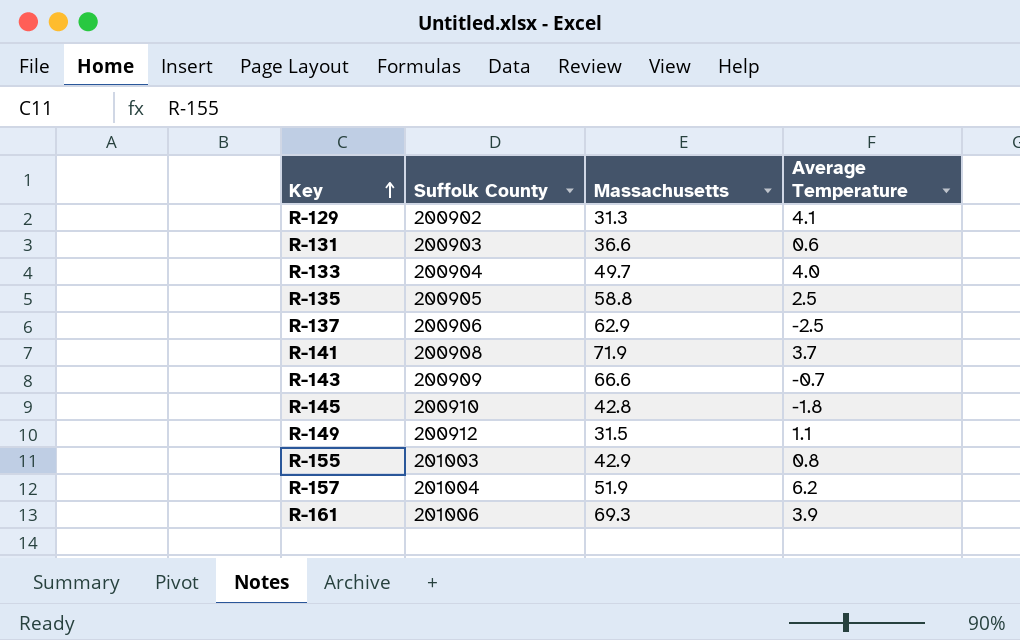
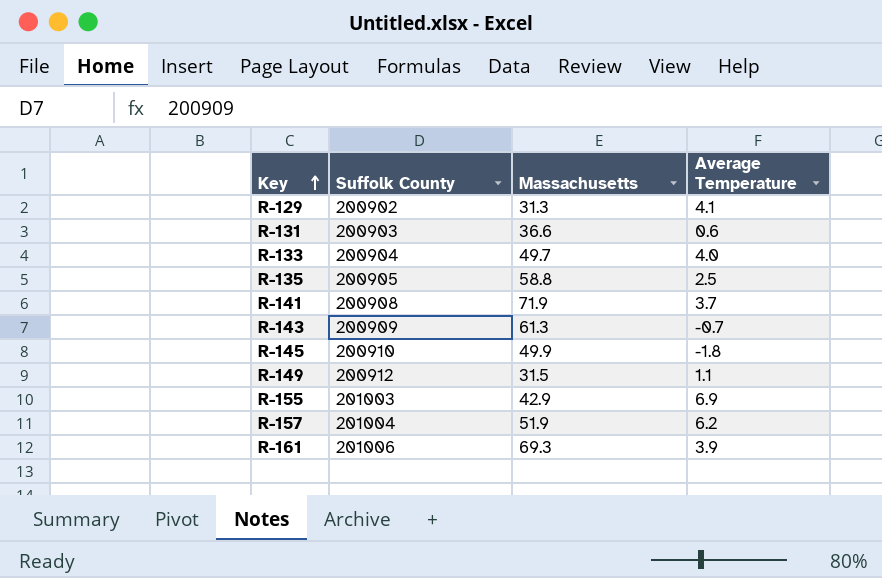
row R-137: 200906 | 62.9 | -2.5 -> none
R-143 | Massachusetts: 66.6 -> 61.3
R-145 | Massachusetts: 42.8 -> 49.9
R-155 | Average Temperature: 0.8 -> 6.9

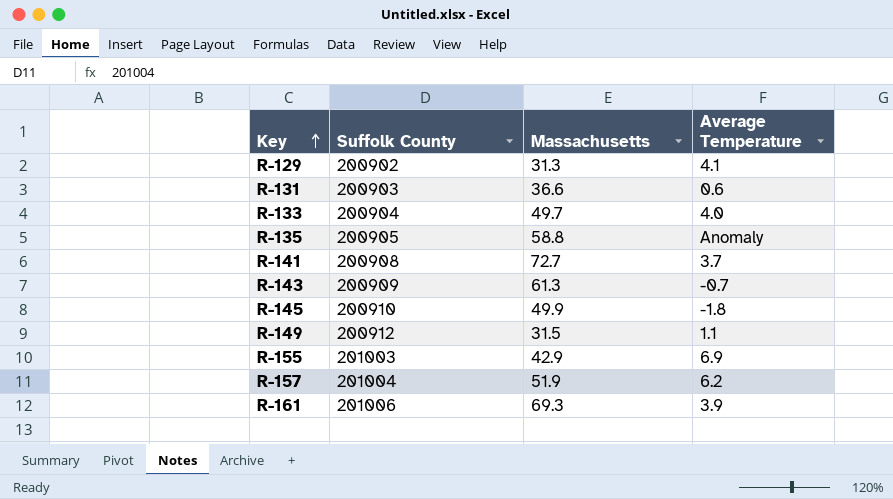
R-135 | Average Temperature: 2.5 -> Anomaly
R-141 | Massachusetts: 71.9 -> 72.7

